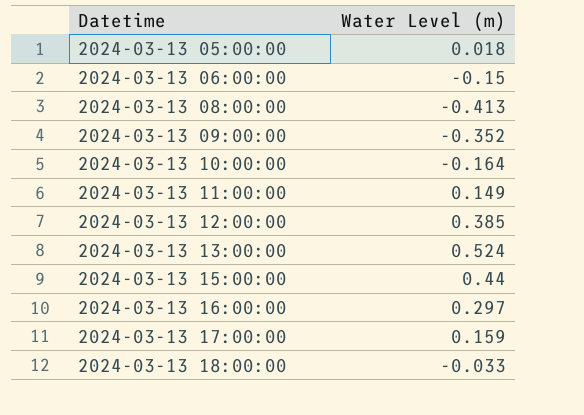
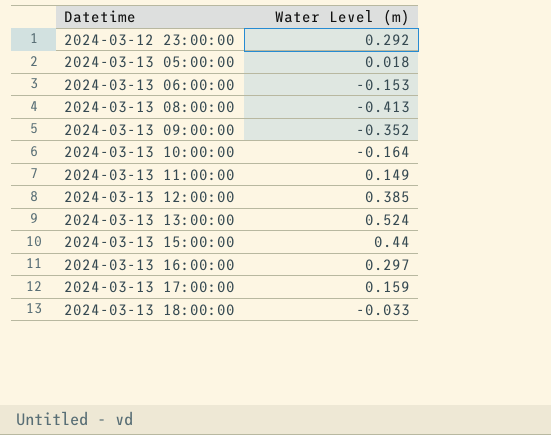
row 2024-03-12 23:00:00: none -> 0.292
2024-03-13 06:00:00 | Water Level (m): -0.15 -> -0.153

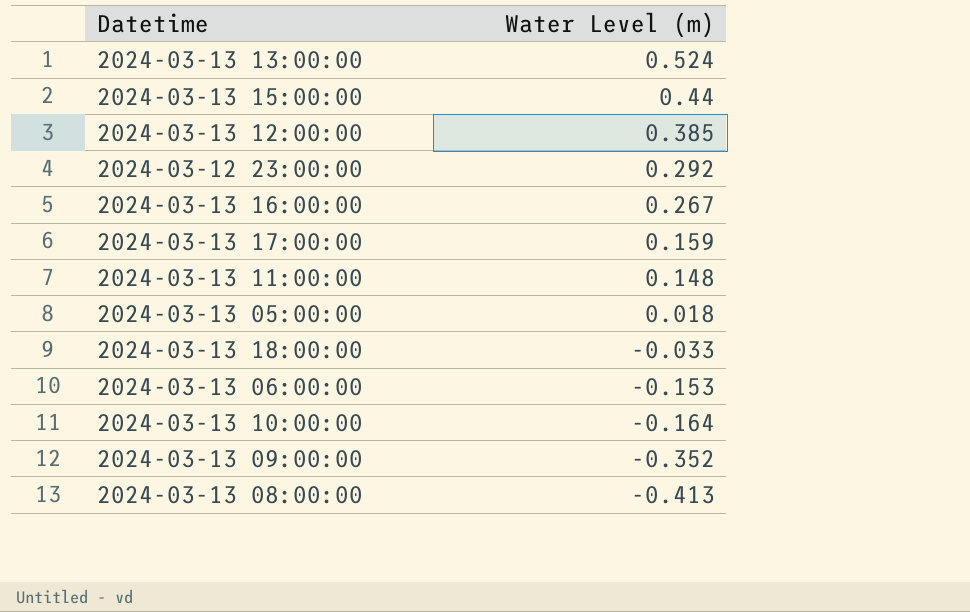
row order: Datetime ascending -> Water Level (m) descending
2024-03-13 16:00:00 | Water Level (m): 0.297 -> 0.267
2024-03-13 11:00:00 | Water Level (m): 0.149 -> 0.148

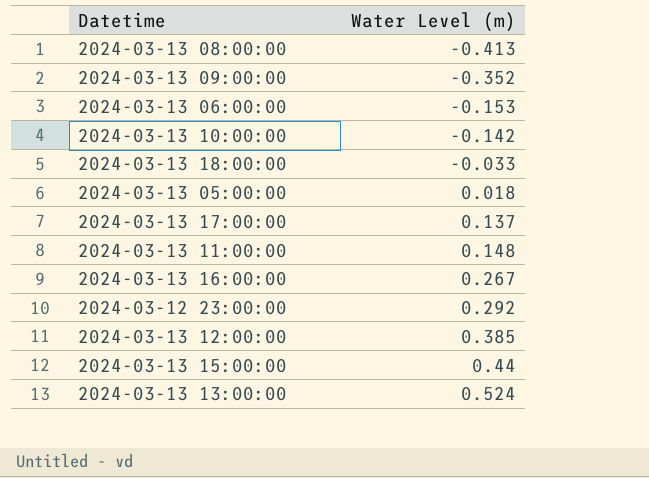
row order: Water Level (m) descending -> Water Level (m) ascending
2024-03-13 10:00:00 | Water Level (m): -0.164 -> -0.142
2024-03-13 17:00:00 | Water Level (m): 0.159 -> 0.137

